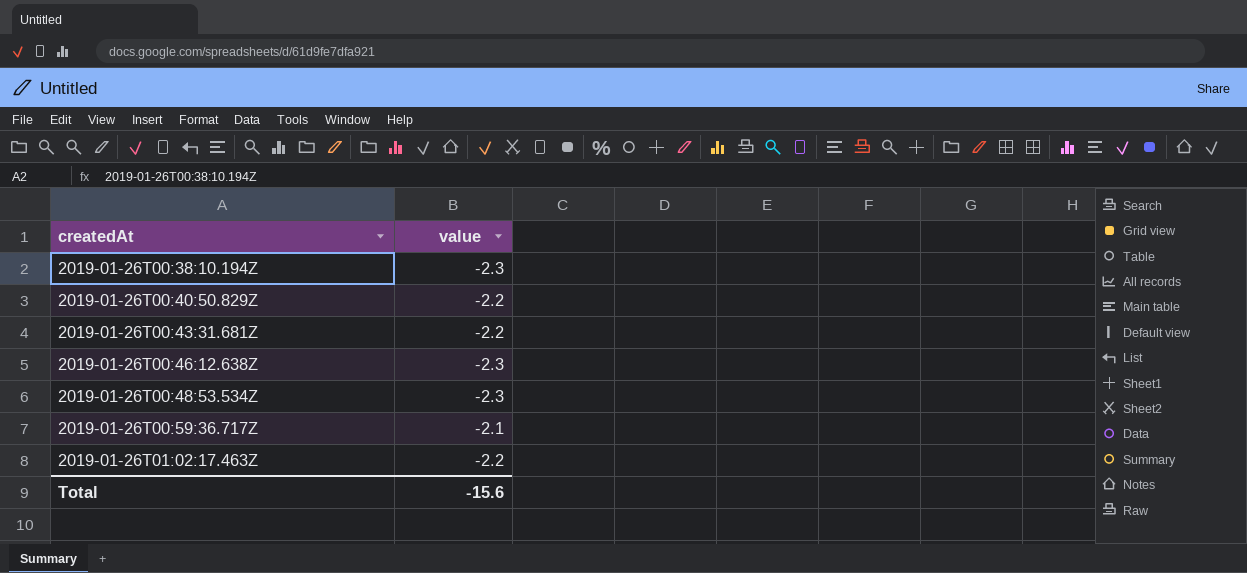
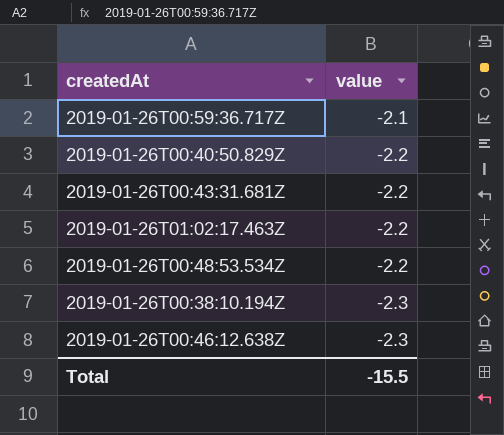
row order: createdAt ascending -> value descending
2019-01-26T00:48:53.534Z | value: -2.3 -> -2.2
Total | value: -15.6 -> -15.5

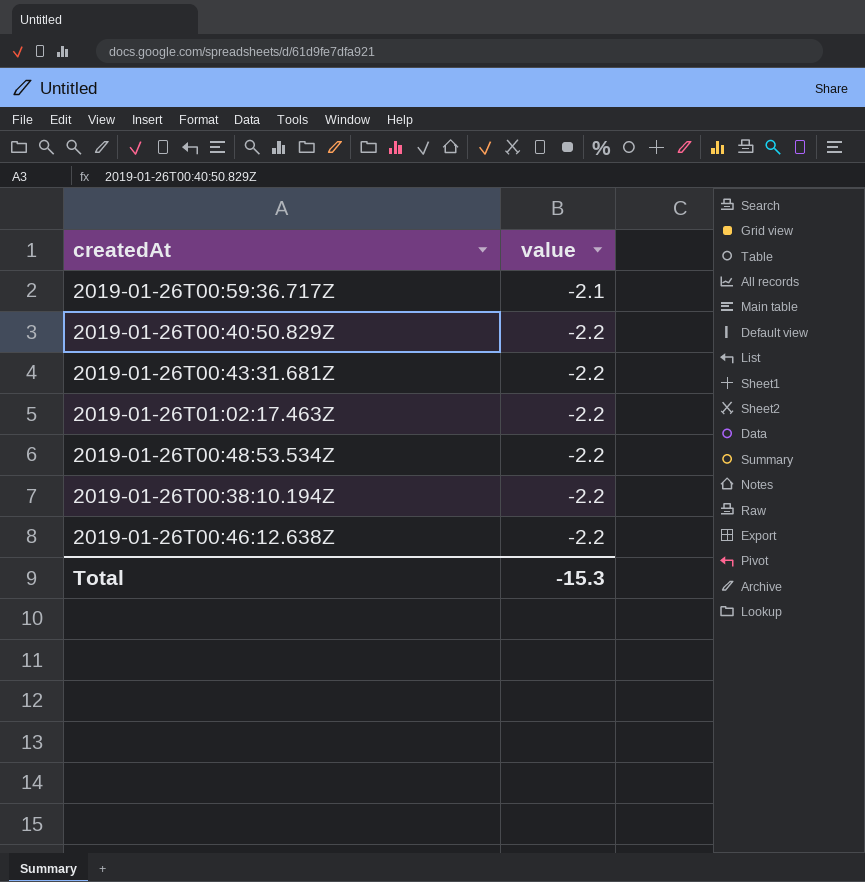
2019-01-26T00:38:10.194Z | value: -2.3 -> -2.2
2019-01-26T00:46:12.638Z | value: -2.3 -> -2.2
Total | value: -15.5 -> -15.3

